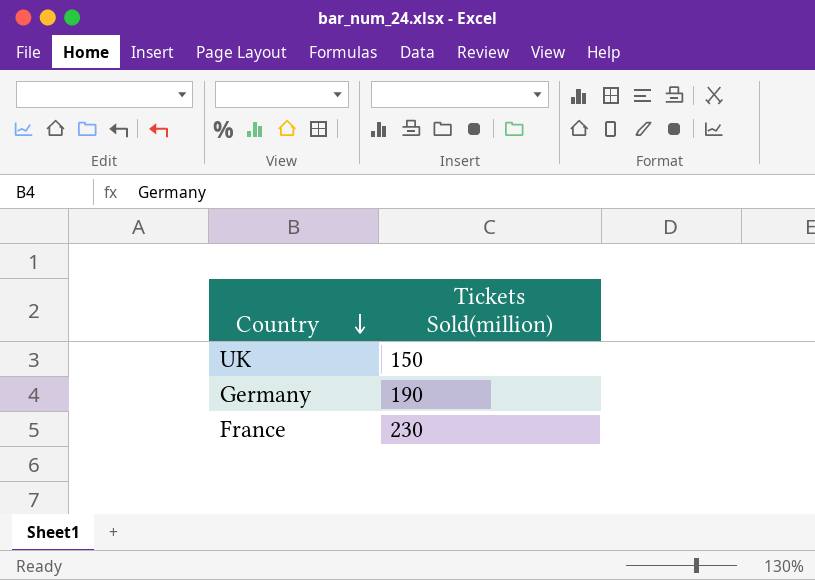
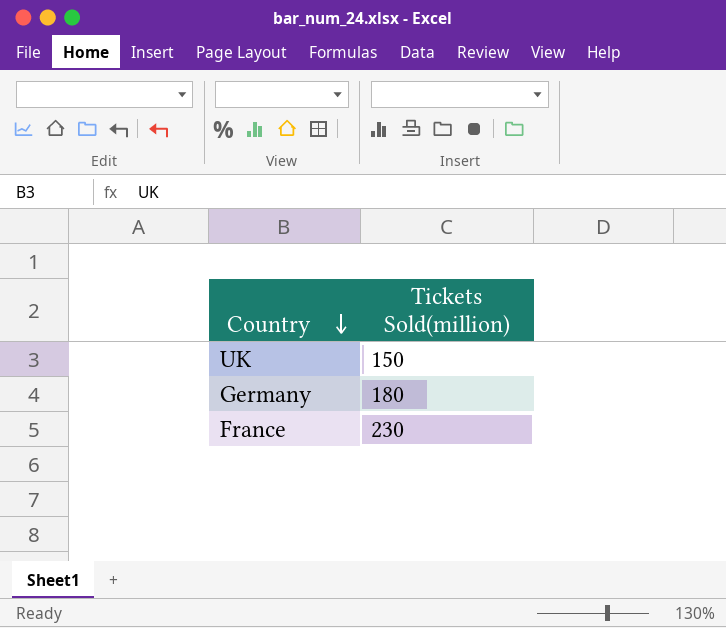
Germany | Tickets Sold(million): 190 -> 180

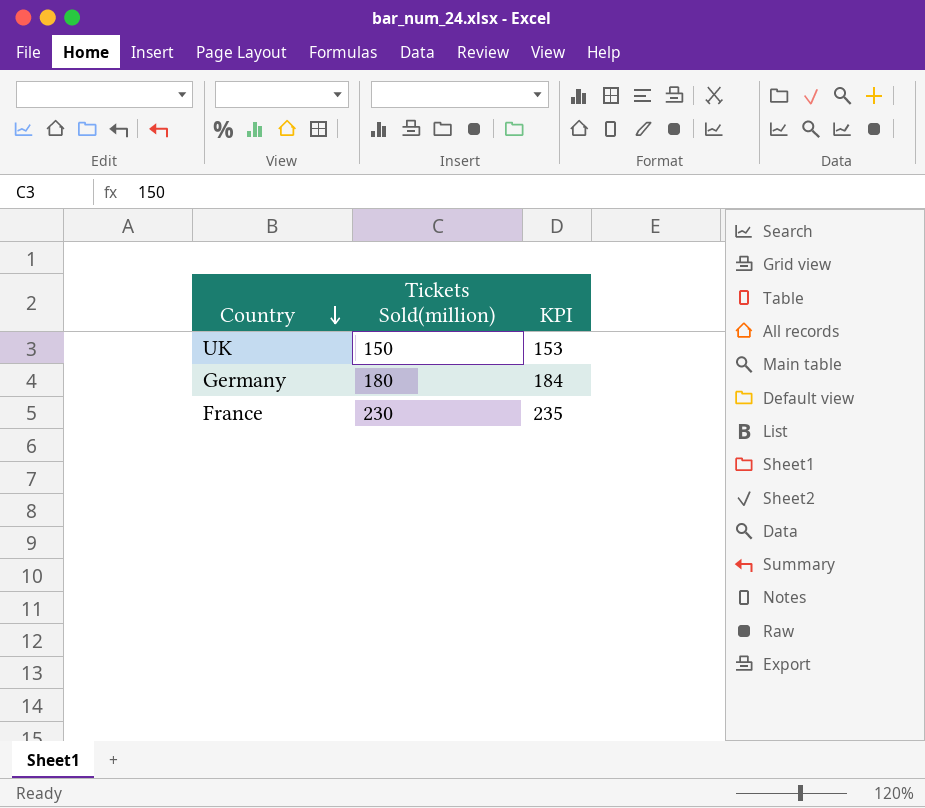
column KPI | formula: none -> [Tickets Sold(million)] * 1.02

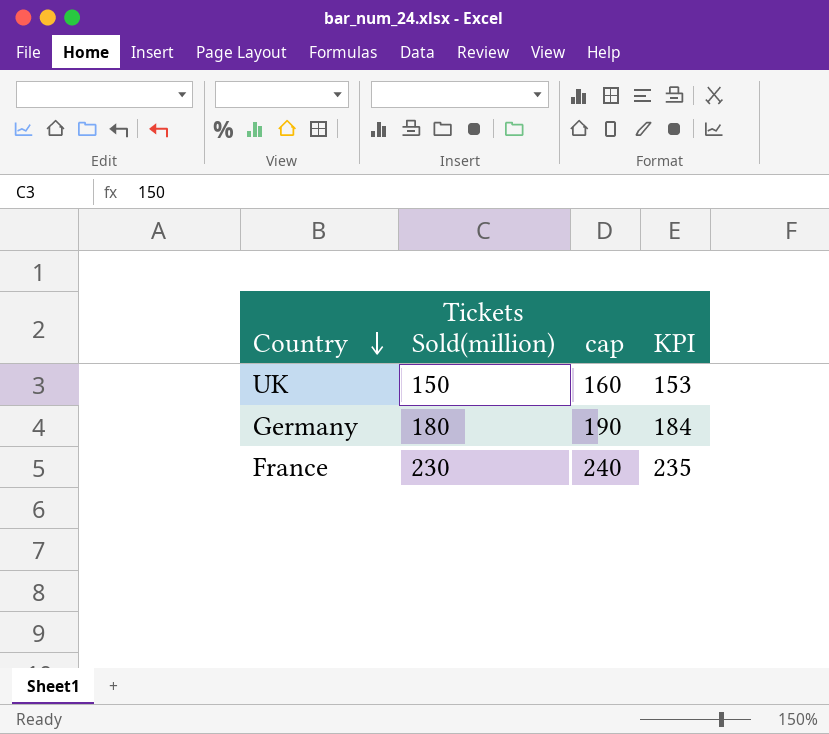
column cap | formula: none -> [Tickets Sold(million)] + 10

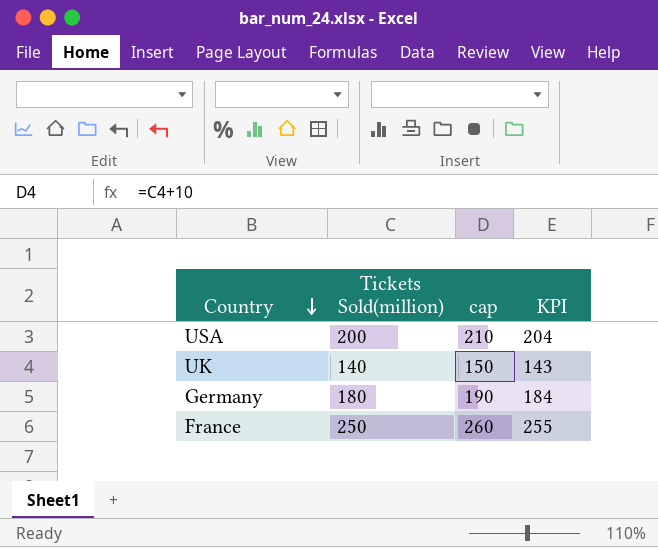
row USA: none -> 200 | 210 | 204
UK | Tickets Sold(million): 150 -> 140
UK | cap: 160 -> 150
UK | KPI: 153 -> 143
France | Tickets Sold(million): 230 -> 250
France | cap: 240 -> 260
France | KPI: 235 -> 255

